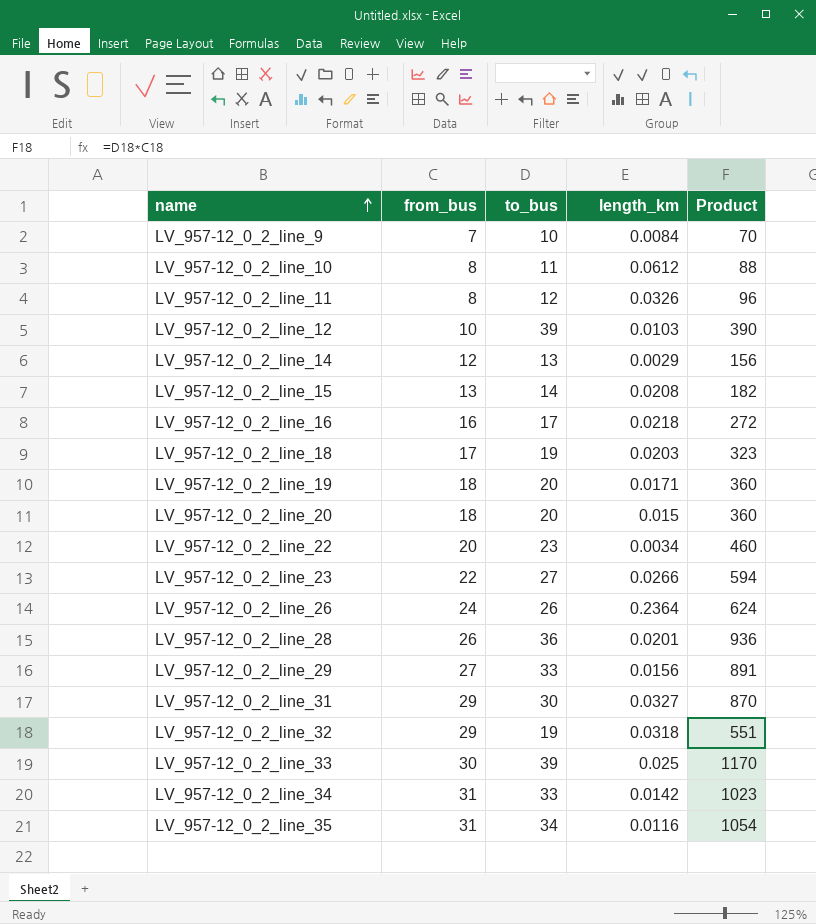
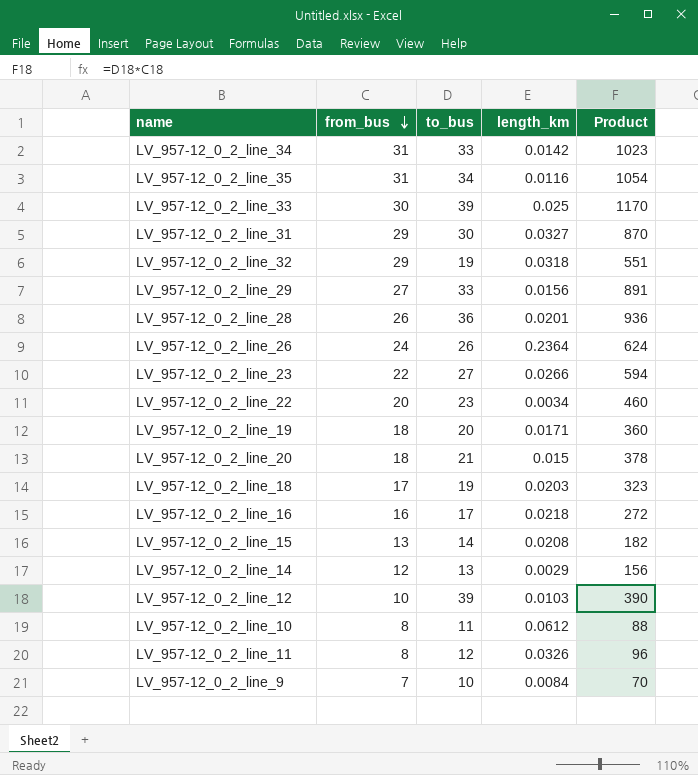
row order: name ascending -> from_bus descending
LV_957-12_0_2_line_20 | to_bus: 20 -> 21
LV_957-12_0_2_line_20 | Product: 360 -> 378

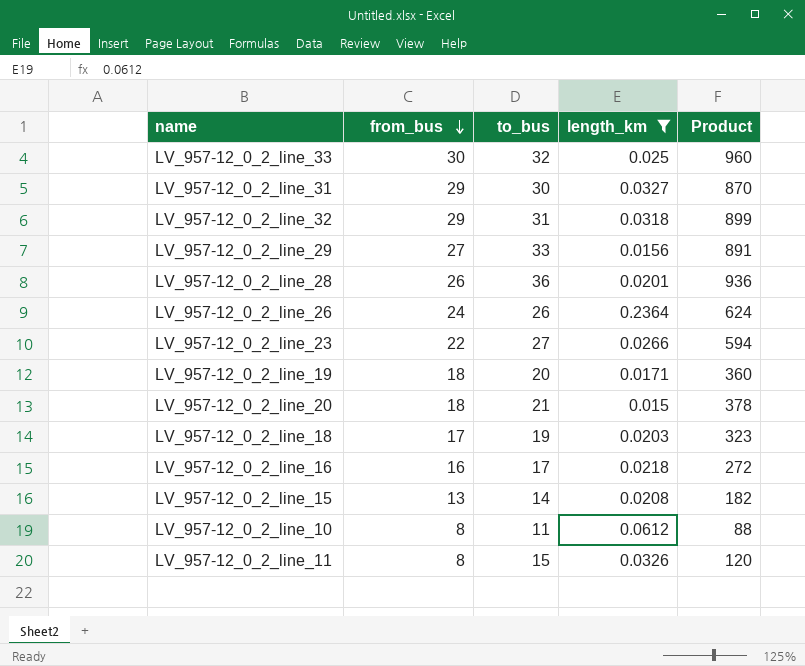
filter: none -> length_km >= 0.015
LV_957-12_0_2_line_33 | to_bus: 39 -> 32
LV_957-12_0_2_line_33 | Product: 1170 -> 960
LV_957-12_0_2_line_32 | to_bus: 19 -> 31
LV_957-12_0_2_line_32 | Product: 551 -> 899
LV_957-12_0_2_line_11 | to_bus: 12 -> 15
LV_957-12_0_2_line_11 | Product: 96 -> 120

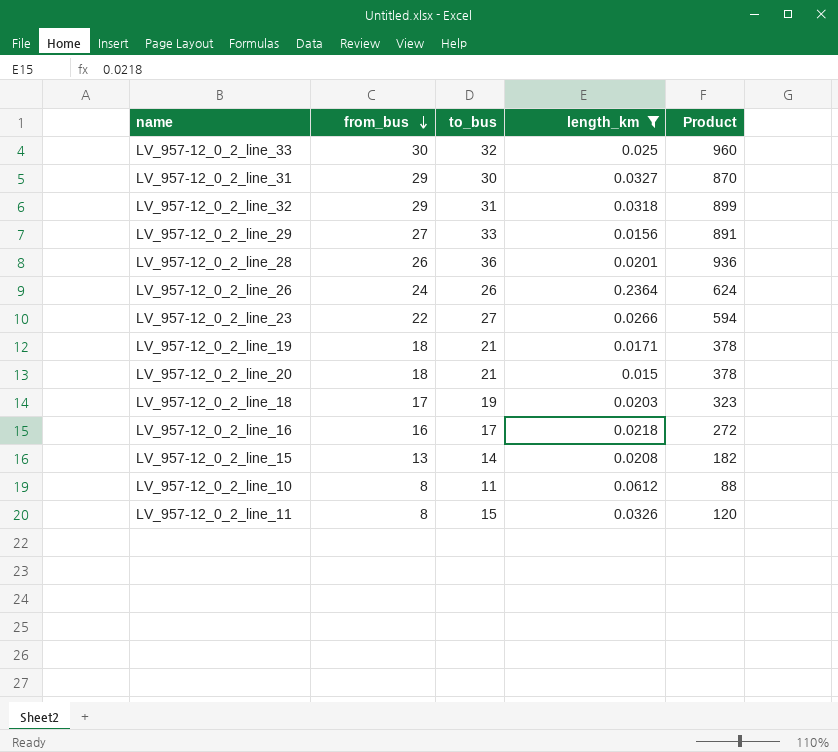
LV_957-12_0_2_line_19 | to_bus: 20 -> 21
LV_957-12_0_2_line_19 | Product: 360 -> 378

